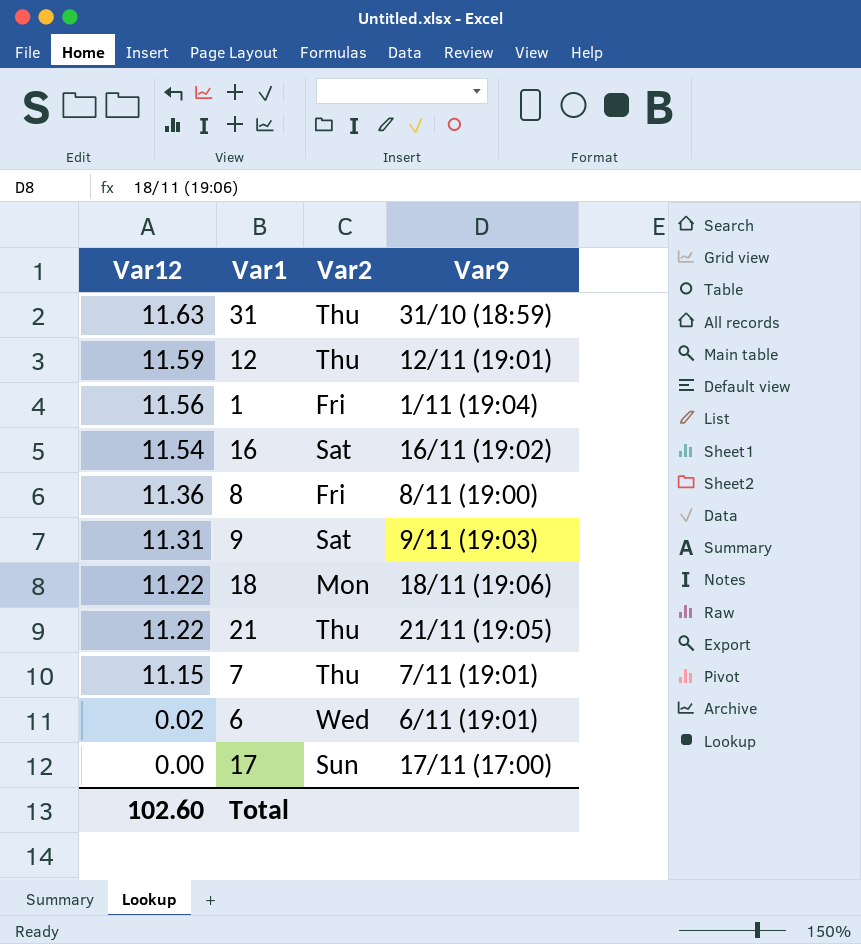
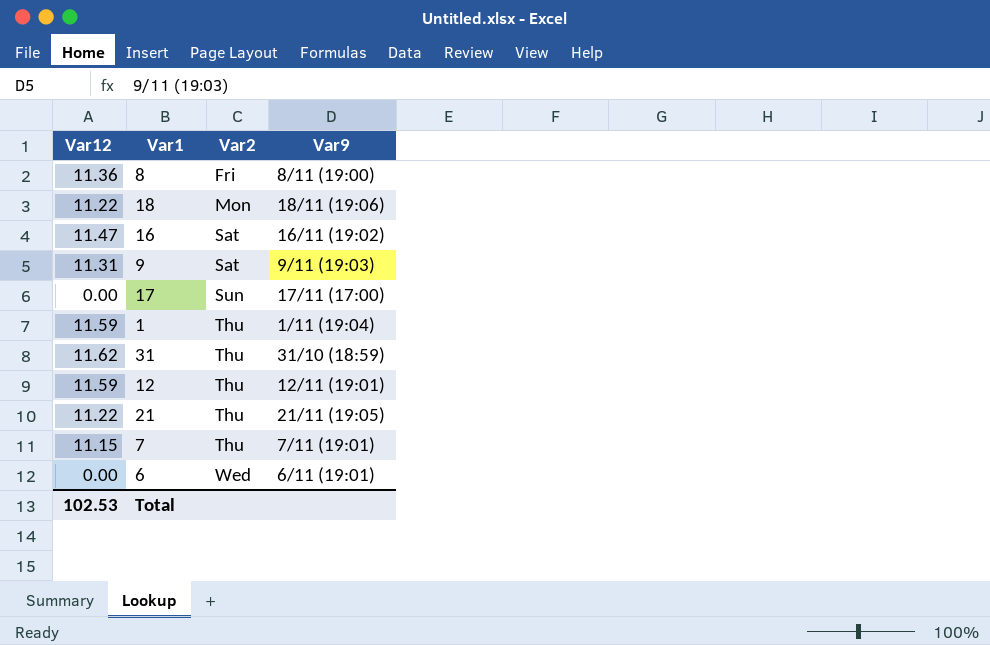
row order: Var12 descending -> Var2 ascending
16 | Var12: 11.54 -> 11.47
1 | Var12: 11.56 -> 11.59
1 | Var2: Fri -> Thu
31 | Var12: 11.63 -> 11.62
6 | Var12: 0.02 -> 0.00
Total | Var12: 102.60 -> 102.53

